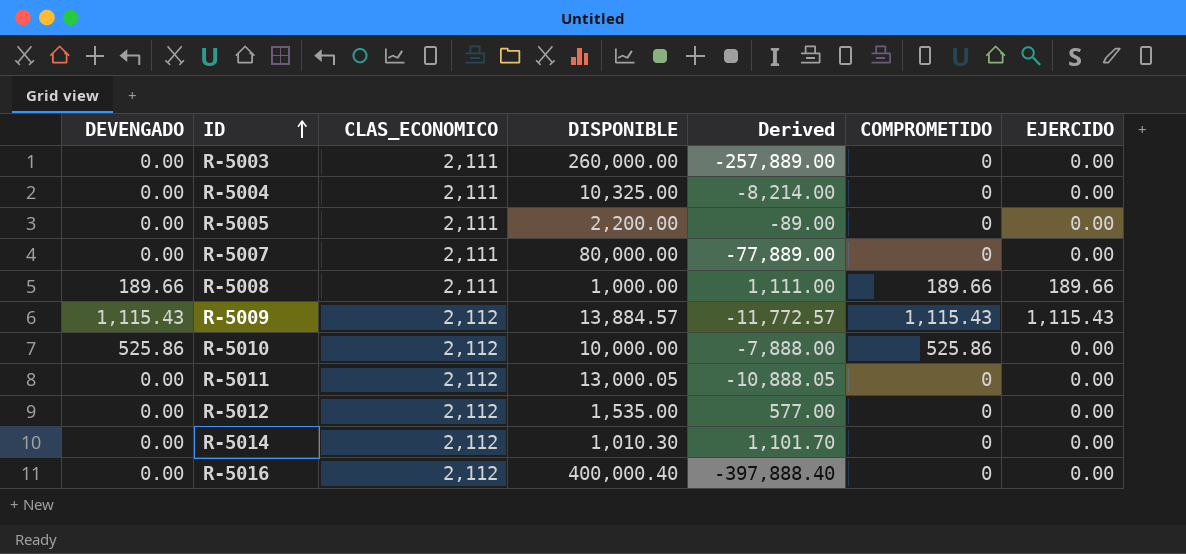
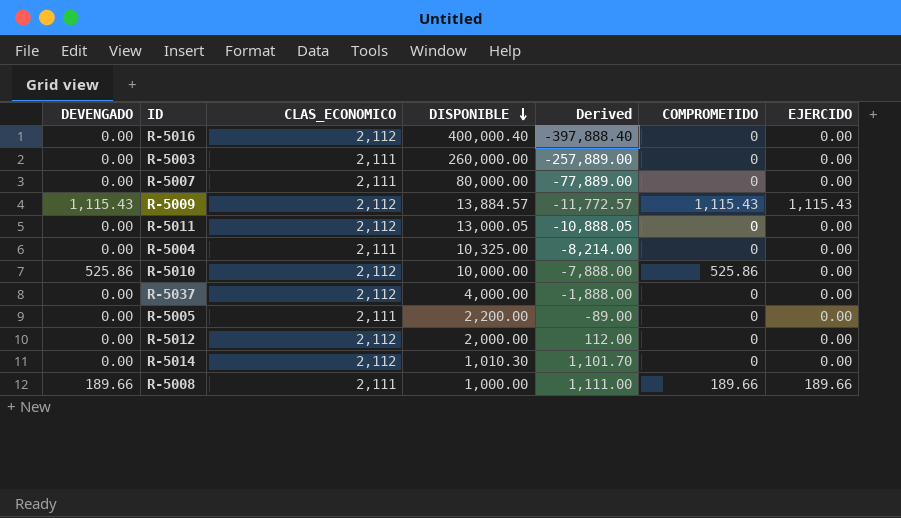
row order: ID ascending -> DISPONIBLE descending
row R-5037: none -> 0.00 | 2,112 | 4,000.00 | -1,888.00 | 0 | 0.00
R-5012 | DISPONIBLE: 1,535.00 -> 2,000.00
R-5012 | Derived: 577.00 -> 112.00

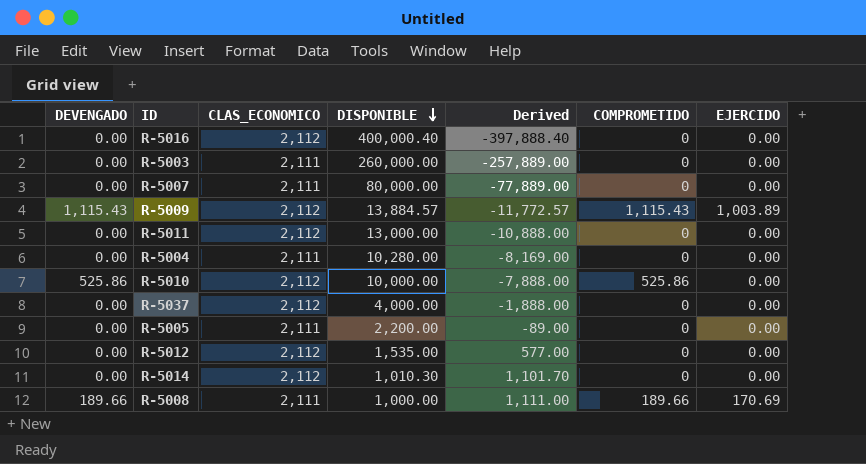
R-5009 | EJERCIDO: 1,115.43 -> 1,003.89
R-5011 | DISPONIBLE: 13,000.05 -> 13,000.00
R-5011 | Derived: -10,888.05 -> -10,888.00
R-5004 | DISPONIBLE: 10,325.00 -> 10,280.00
R-5004 | Derived: -8,214.00 -> -8,169.00
R-5012 | DISPONIBLE: 2,000.00 -> 1,535.00
R-5012 | Derived: 112.00 -> 577.00
R-5008 | EJERCIDO: 189.66 -> 170.69

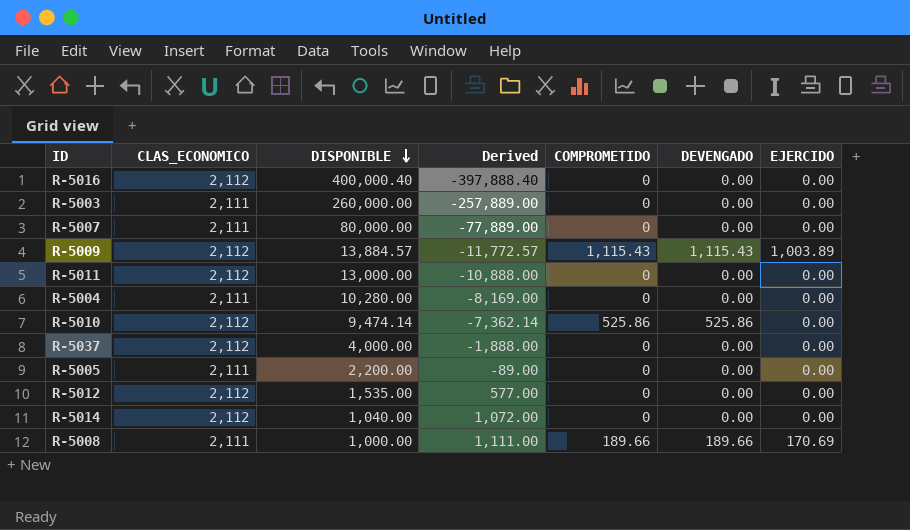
column DEVENGADO | position: 1 -> 6
R-5010 | DISPONIBLE: 10,000.00 -> 9,474.14
R-5010 | Derived: -7,888.00 -> -7,362.14
R-5014 | DISPONIBLE: 1,010.30 -> 1,040.00
R-5014 | Derived: 1,101.70 -> 1,072.00

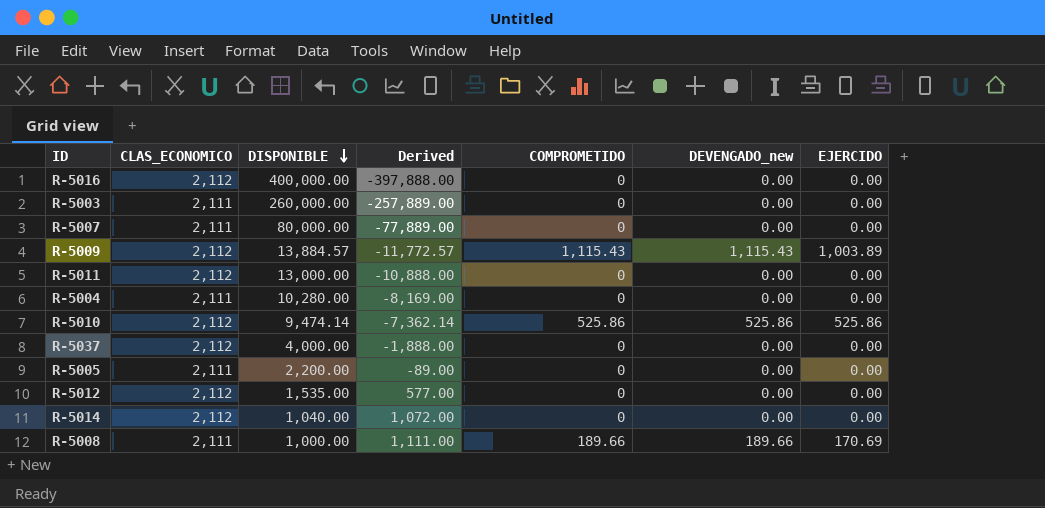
column name: DEVENGADO -> DEVENGADO_new
R-5016 | DISPONIBLE: 400,000.40 -> 400,000.00
R-5016 | Derived: -397,888.40 -> -397,888.00
R-5010 | EJERCIDO: 0.00 -> 525.86

